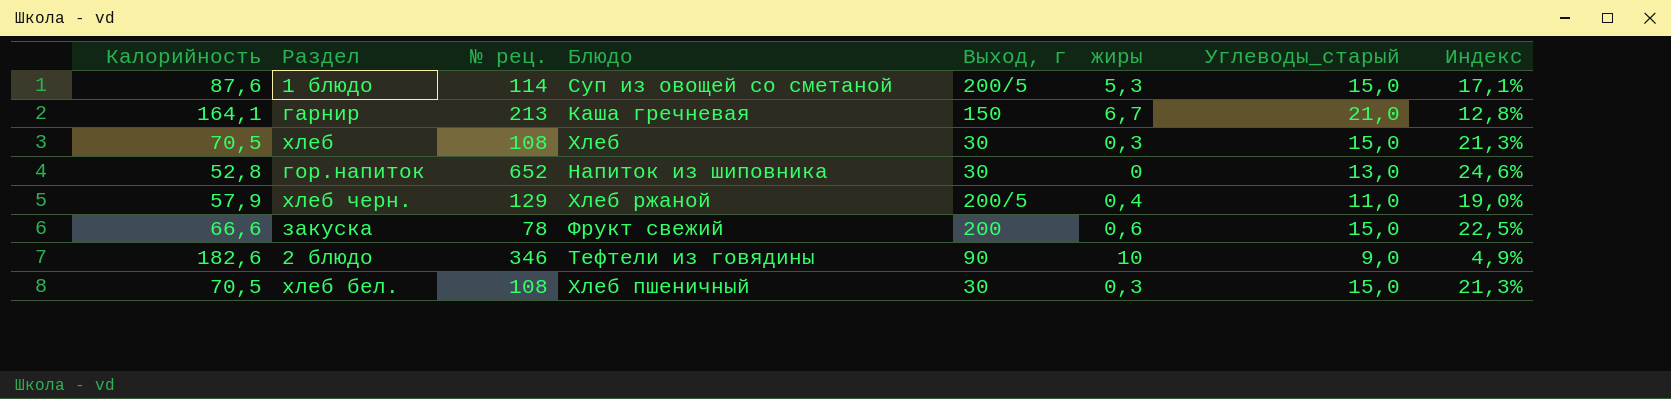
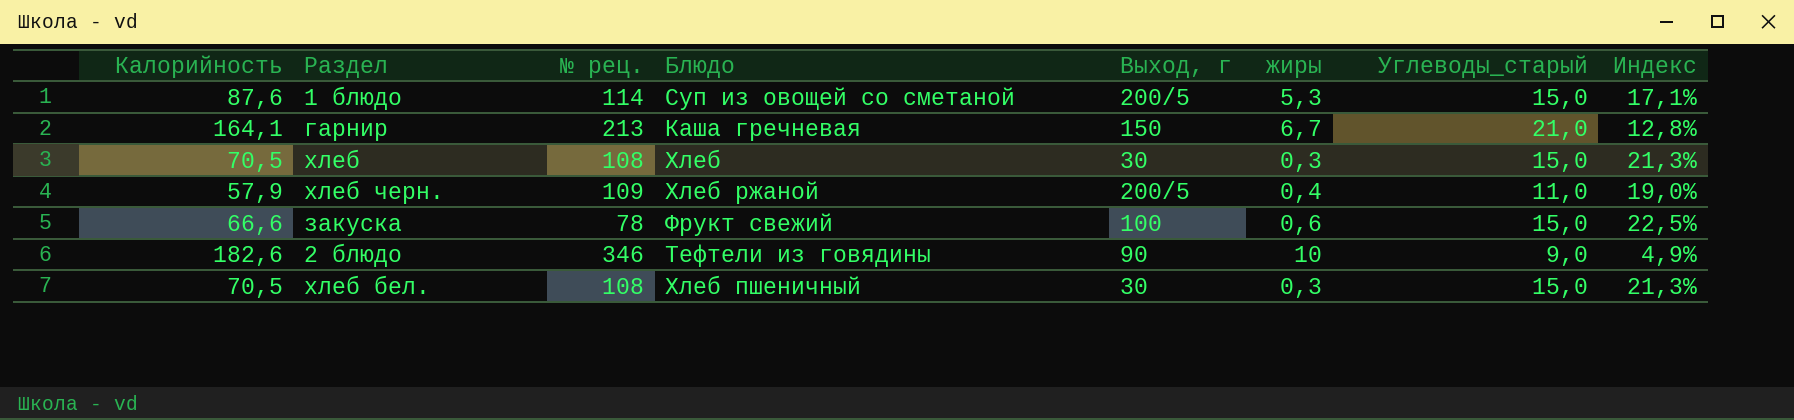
row гор.напиток: 52,8 | 652 | Напиток из шиповника | 30 | 0 | 13,0 | 24,6% -> none
хлеб черн. | № рец.: 129 -> 109
закуска | Выход, г: 200 -> 100

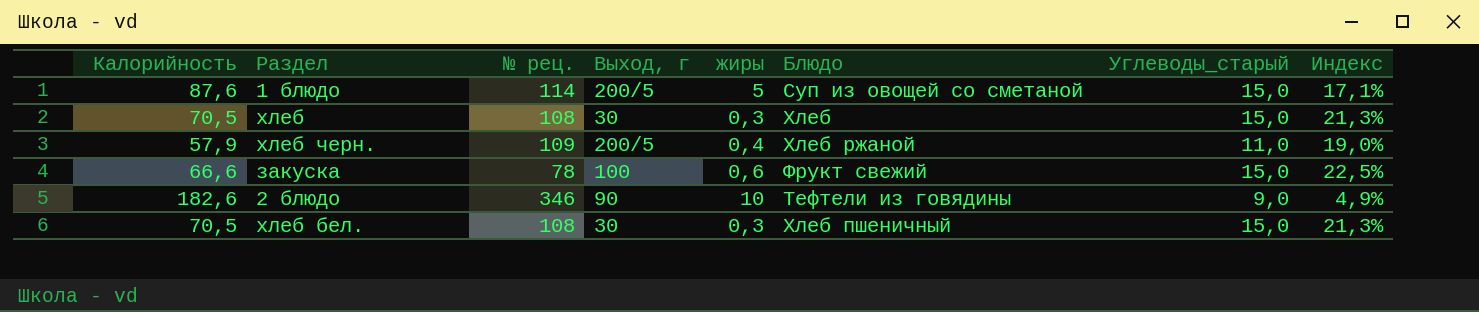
column Блюдо | position: 4 -> 6
row гарнир: 164,1 | 213 | Каша гречневая | 150 | 6,7 | 21,0 | 12,8% -> none
1 блюдо | жиры: 5,3 -> 5

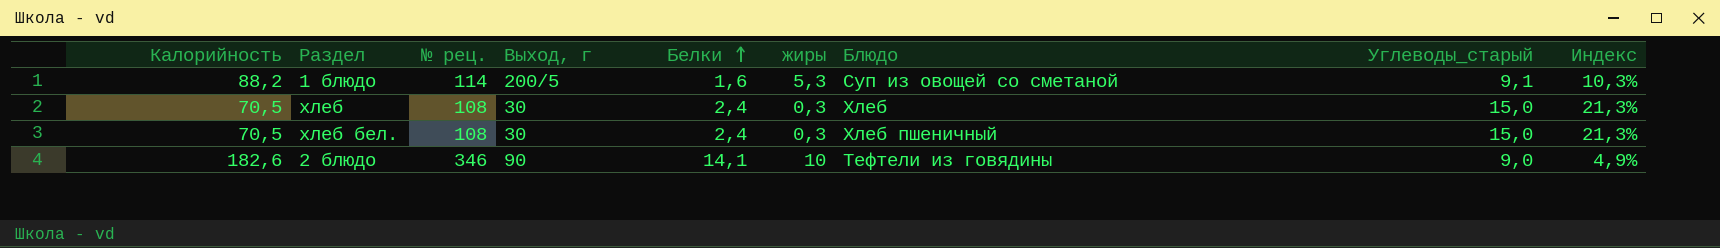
row order: none -> Белки ascending
column Белки | position: none -> 5
row хлеб черн.: 57,9 | 109 | 200/5 | 0,4 | Хлеб ржаной | 11,0 | 19,0% -> none
row закуска: 66,6 | 78 | 100 | 0,6 | Фрукт свежий | 15,0 | 22,5% -> none
1 блюдо | Калорийность: 87,6 -> 88,2
1 блюдо | жиры: 5 -> 5,3
1 блюдо | Углеводы_старый: 15,0 -> 9,1
1 блюдо | Индекс: 17,1% -> 10,3%

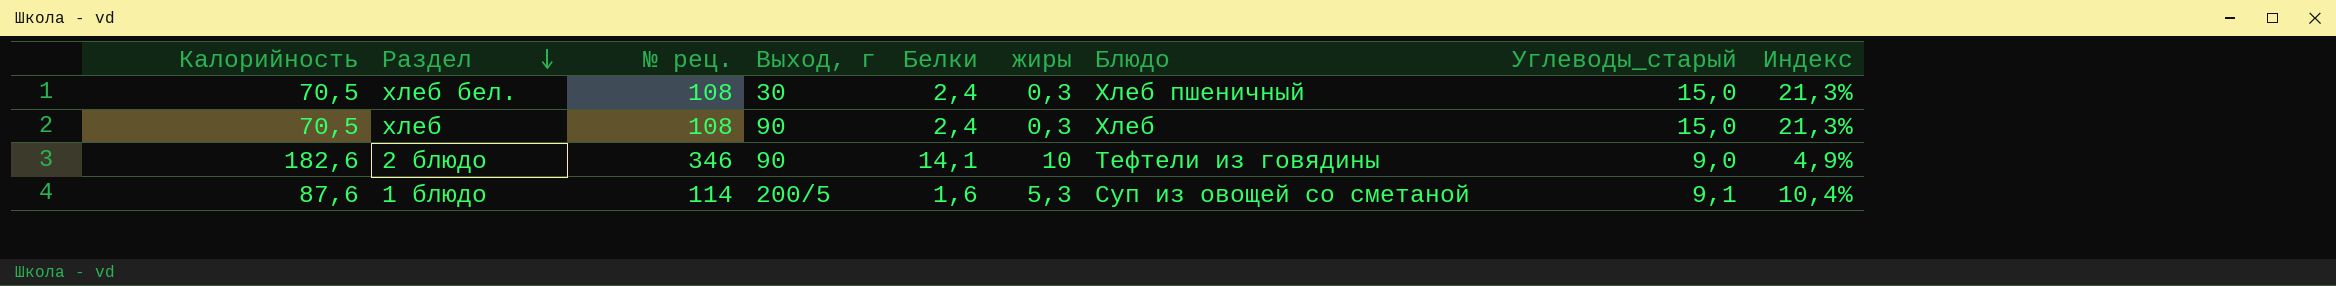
row order: Белки ascending -> Раздел descending
хлеб | Выход, г: 30 -> 90
1 блюдо | Калорийность: 88,2 -> 87,6
1 блюдо | Индекс: 10,3% -> 10,4%

